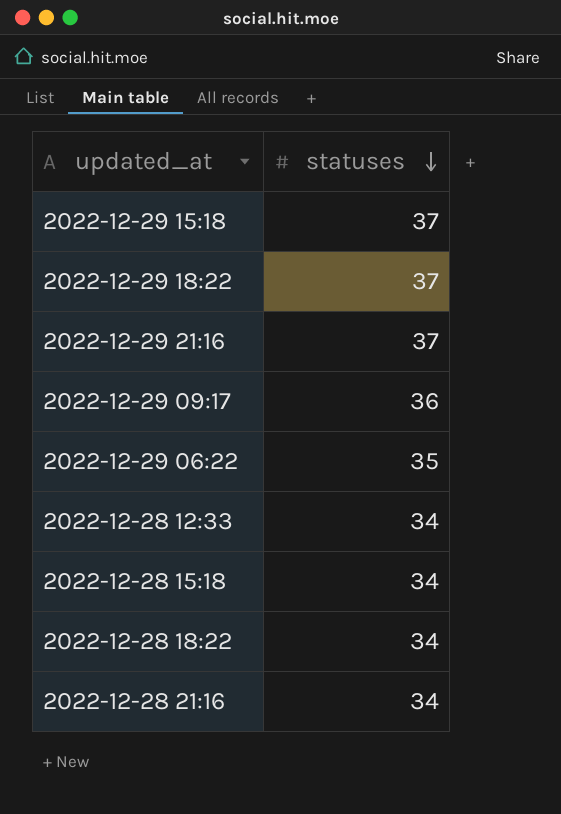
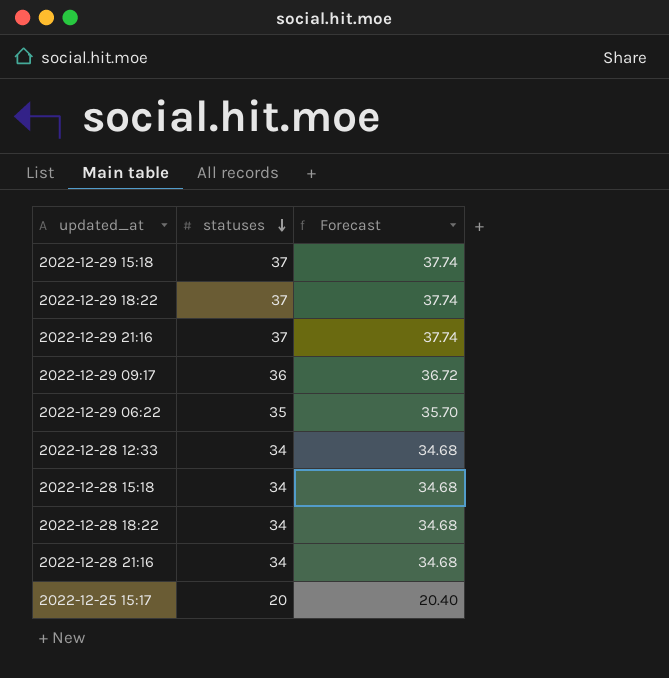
column Forecast | formula: none -> [statuses] * 1.02
row 2022-12-25 15:17: none -> 20 | 20.40

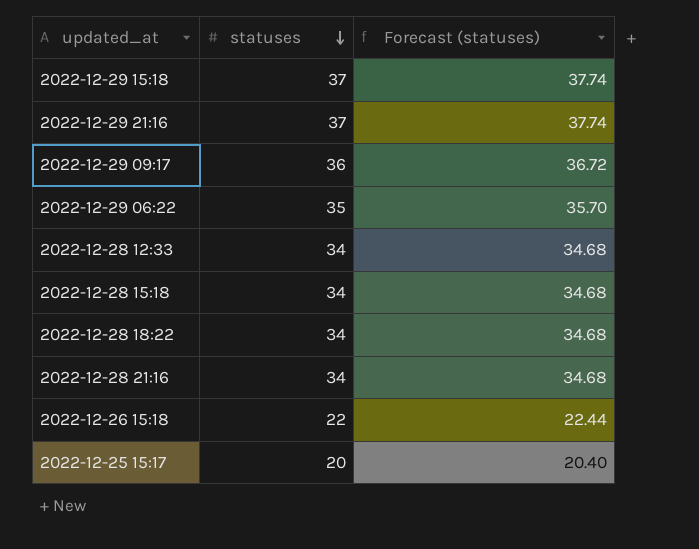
column name: Forecast -> Forecast (statuses)
row 2022-12-29 18:22: 37 | 37.74 -> none
row 2022-12-26 15:18: none -> 22 | 22.44

